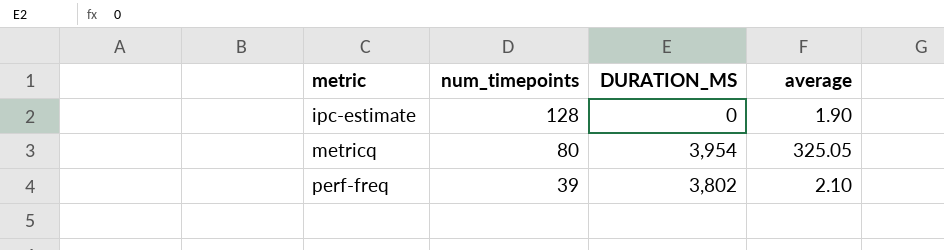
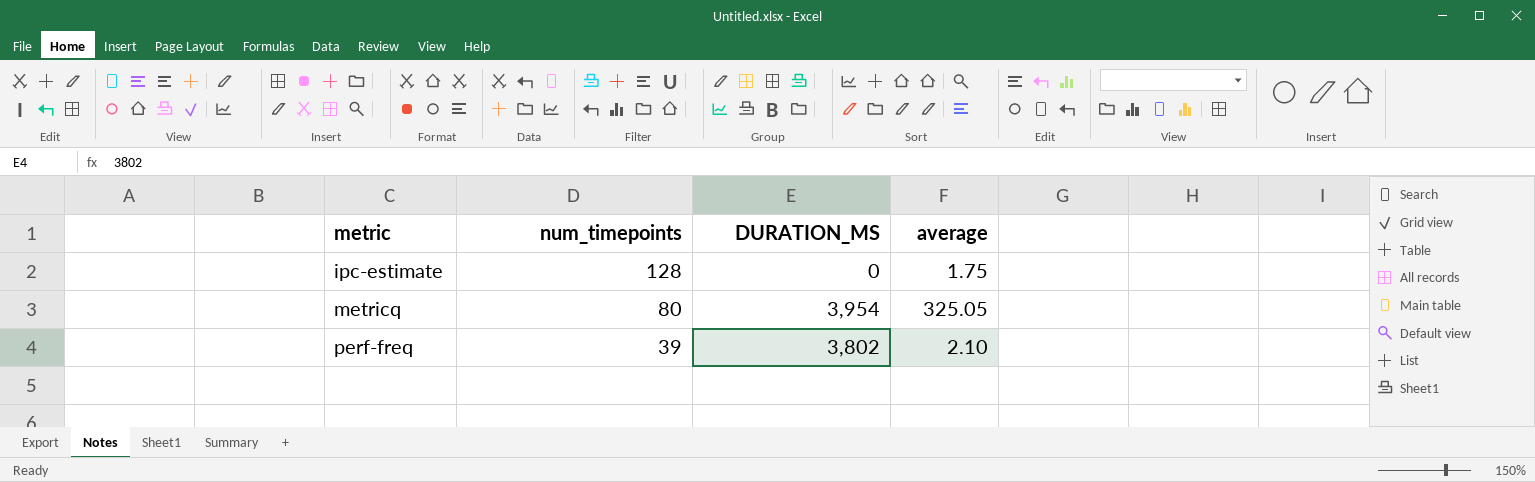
ipc-estimate | average: 1.90 -> 1.75

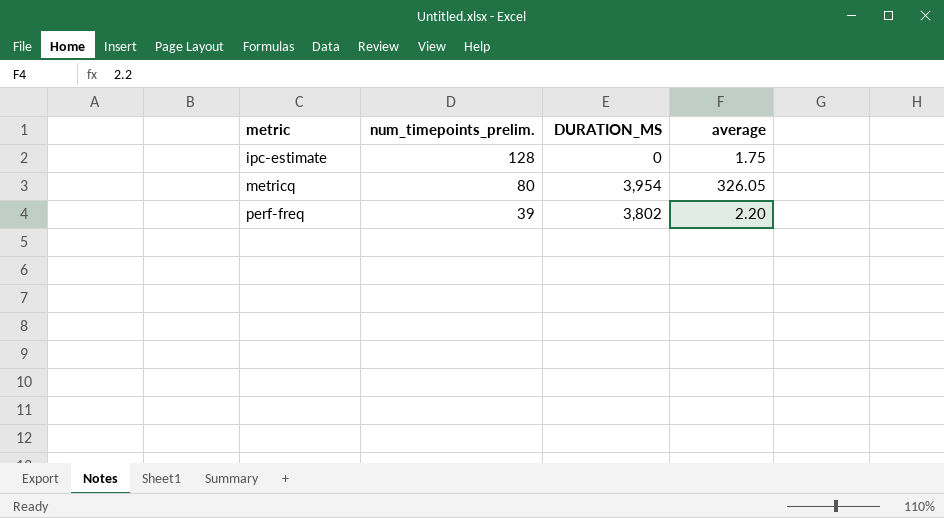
column name: num_timepoints -> num_timepoints_prelim.
metricq | average: 325.05 -> 326.05
perf-freq | average: 2.10 -> 2.20

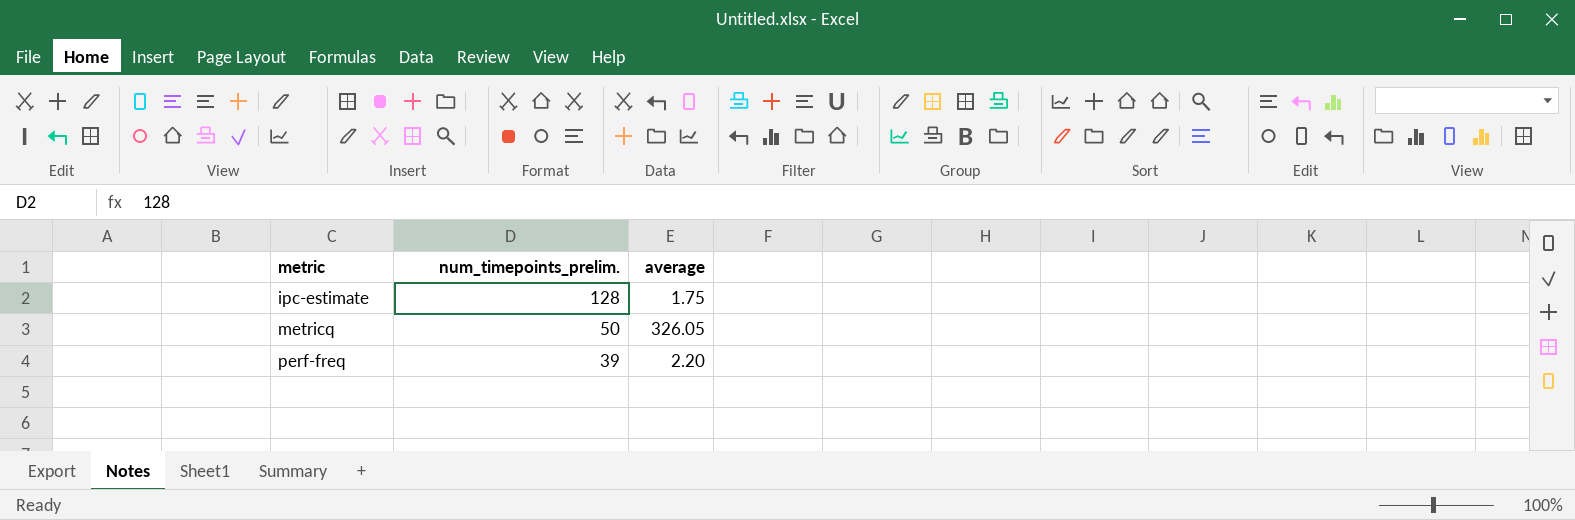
column DURATION_MS | position: 3 -> none
metricq | num_timepoints_prelim.: 80 -> 50

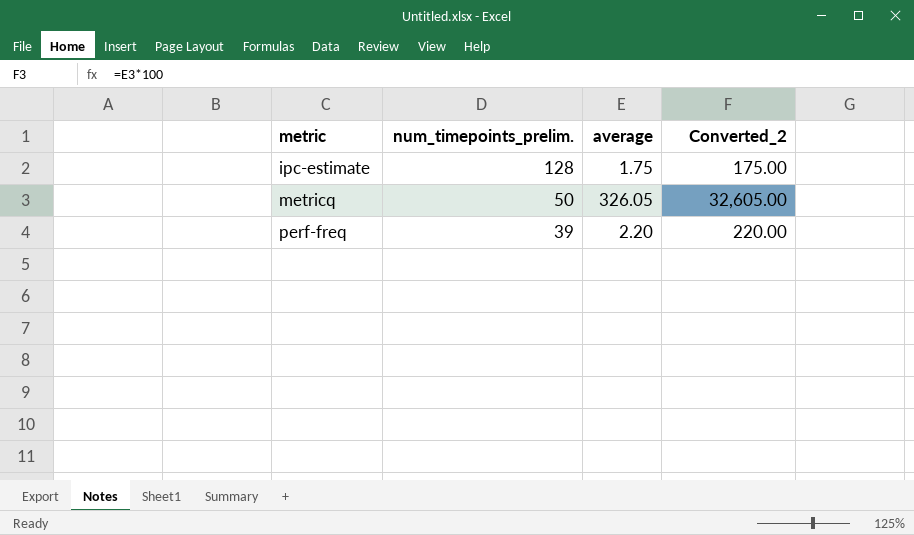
column Converted_2 | formula: none -> [average] * 100

